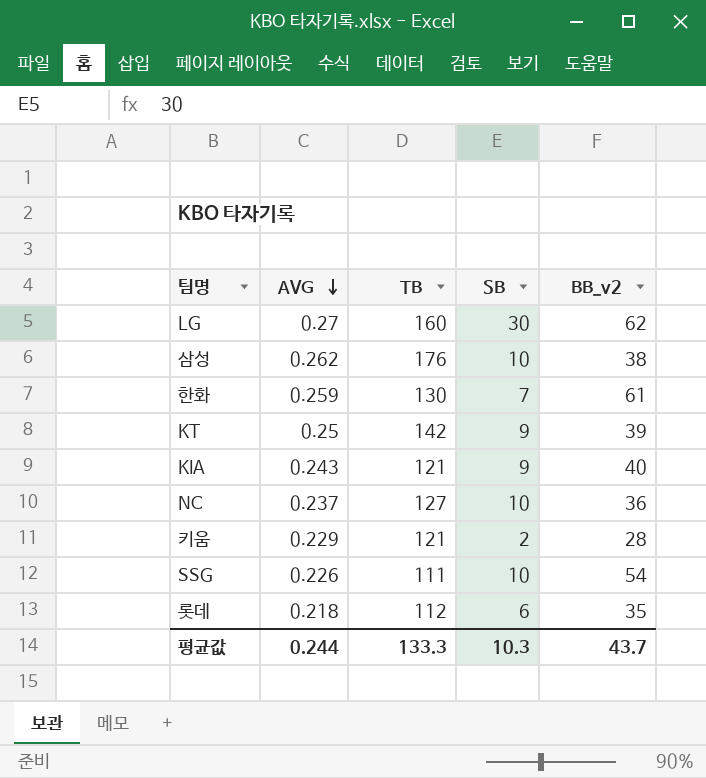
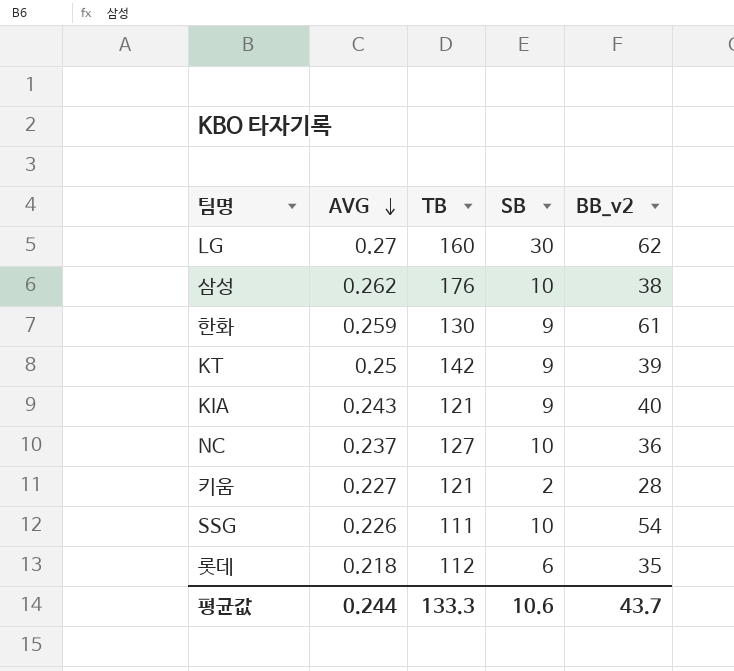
한화 | SB: 7 -> 9
키움 | AVG: 0.229 -> 0.227
평균값 | SB: 10.3 -> 10.6

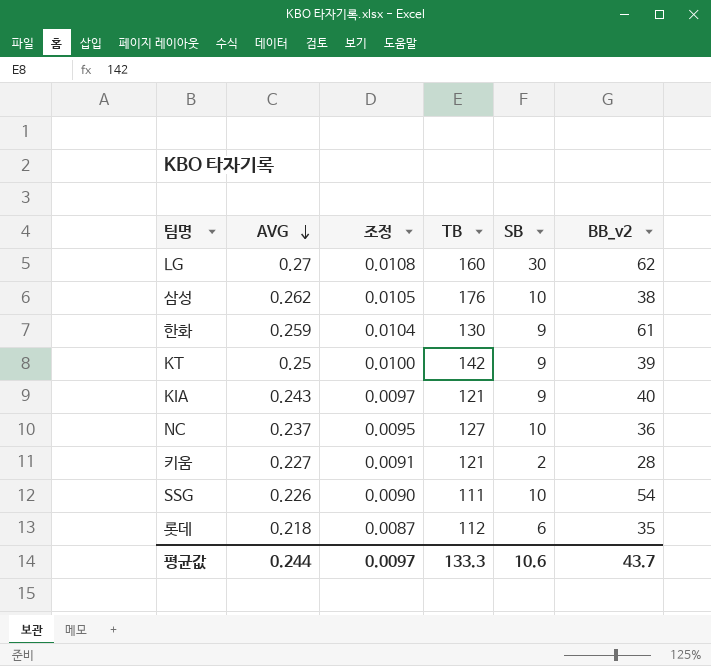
column 조정 | formula: none -> [AVG] * 0.04

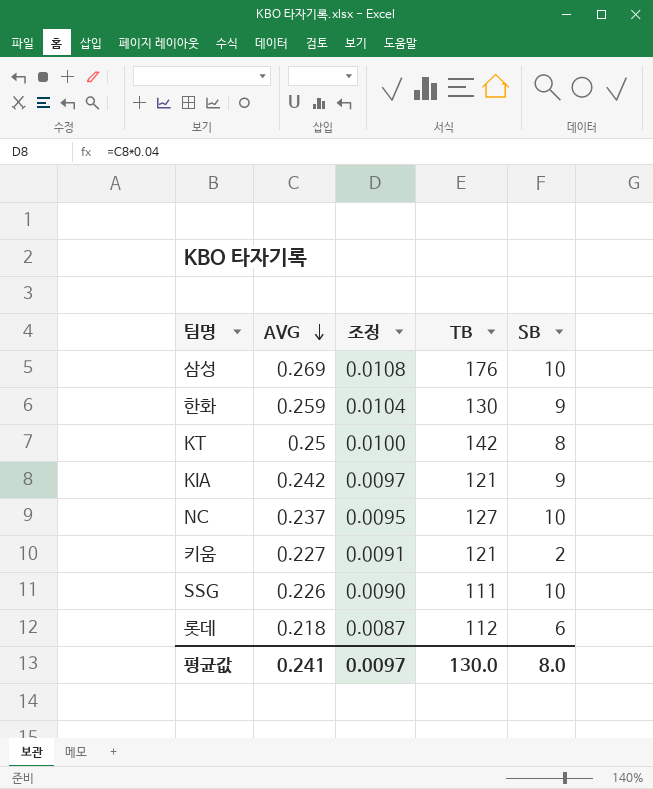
column BB_v2 | position: 6 -> none
row LG: 0.27 | 0.0108 | 160 | 30 | 62 -> none
삼성 | AVG: 0.262 -> 0.269
삼성 | 조정: 0.0105 -> 0.0108
KT | SB: 9 -> 8
KIA | AVG: 0.243 -> 0.242
평균값 | AVG: 0.244 -> 0.241
평균값 | TB: 133.3 -> 130.0
평균값 | SB: 10.6 -> 8.0

